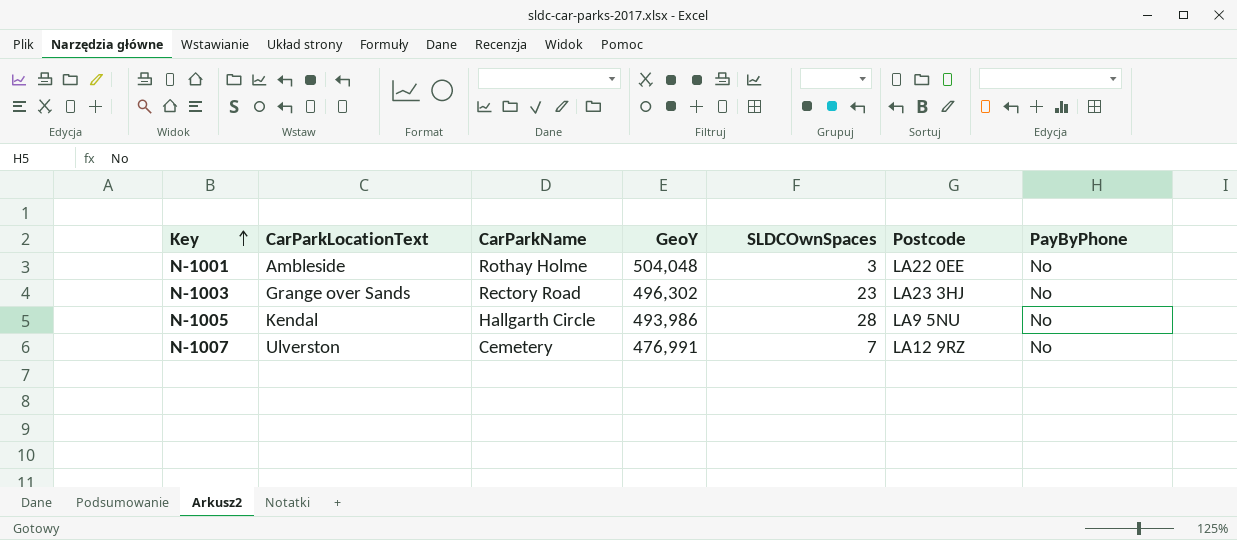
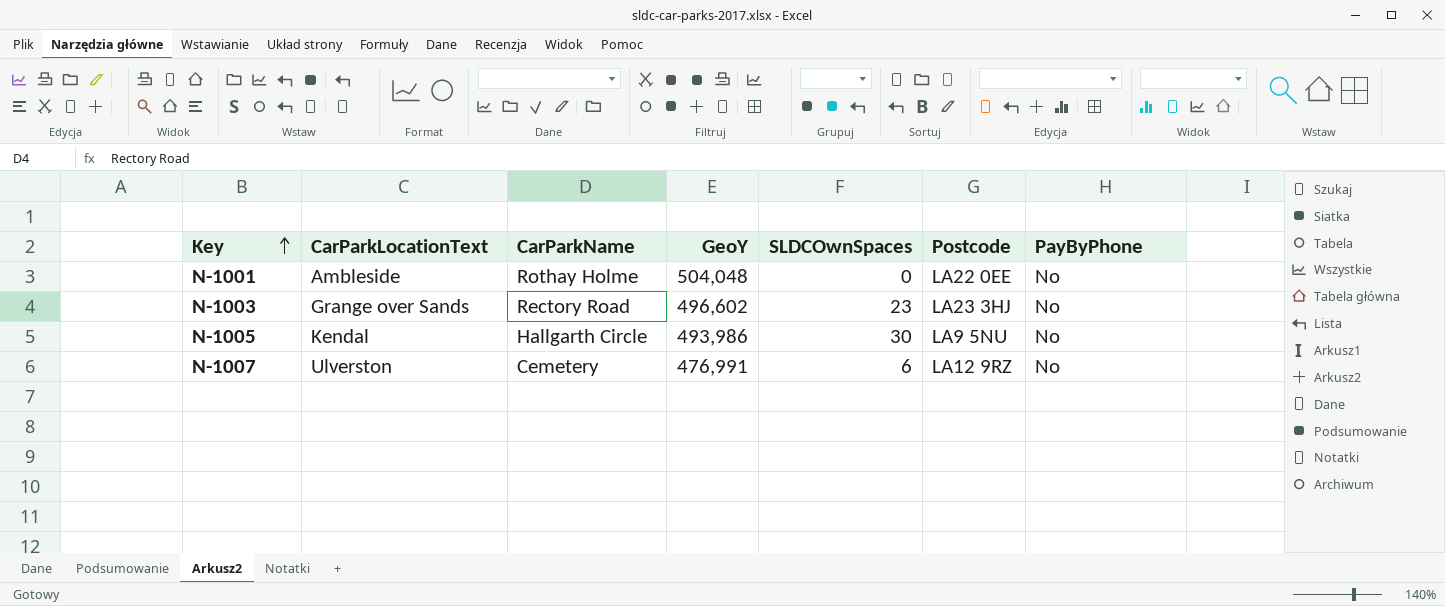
N-1001 | SLDCOwnSpaces: 3 -> 0
N-1003 | GeoY: 496,302 -> 496,602
N-1005 | SLDCOwnSpaces: 28 -> 30
N-1007 | SLDCOwnSpaces: 7 -> 6

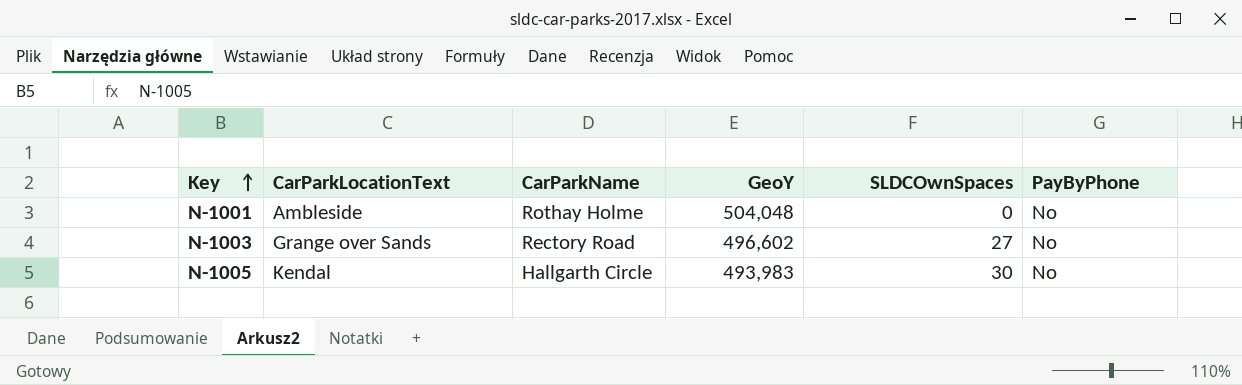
column Postcode | position: 6 -> none
row N-1007: Ulverston | Cemetery | 476,991 | 6 | LA12 9RZ | No -> none
N-1003 | SLDCOwnSpaces: 23 -> 27
N-1005 | GeoY: 493,986 -> 493,983

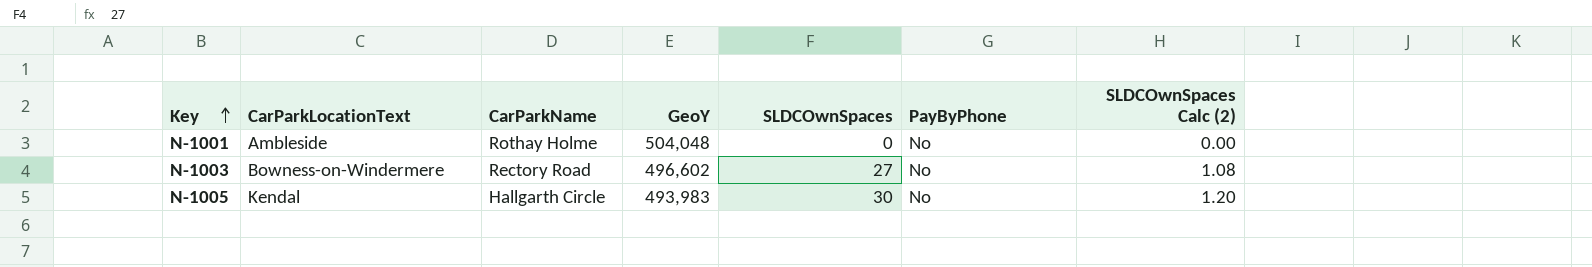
column SLDCOwnSpaces Calc (2) | formula: none -> [SLDCOwnSpaces] * 0.04
N-1003 | CarParkLocationText: Grange over Sands -> Bowness-on-Windermere

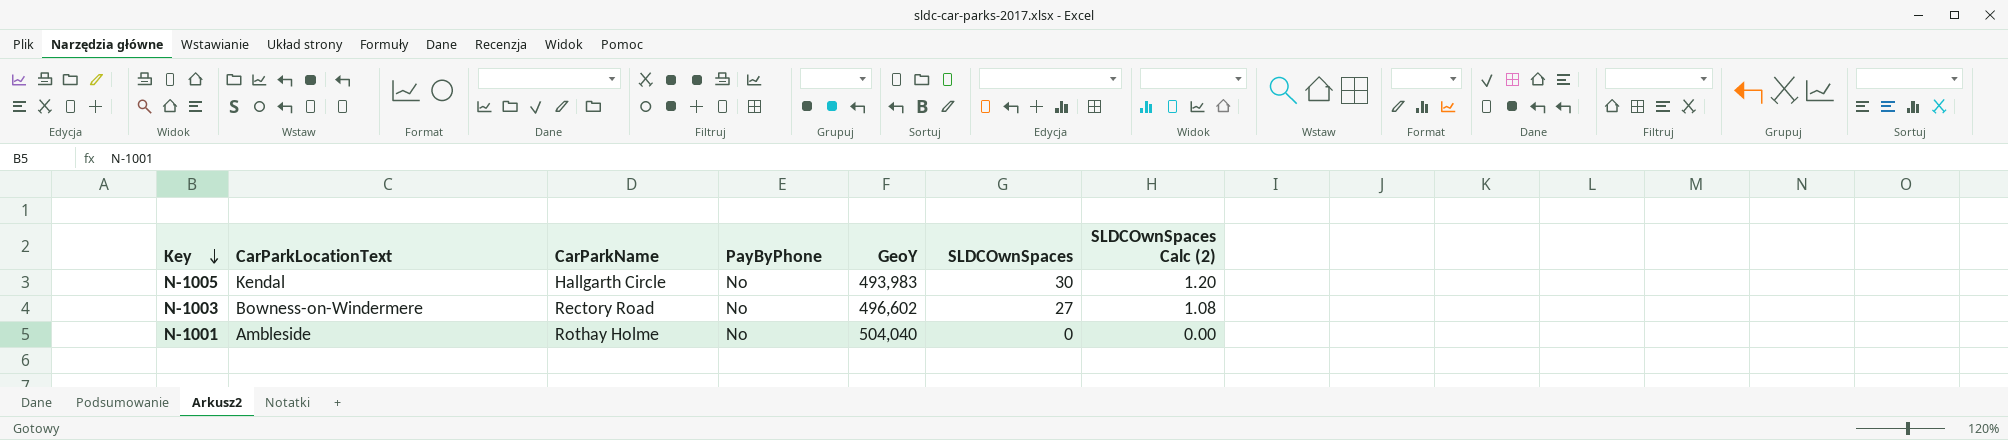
row order: Key ascending -> Key descending
column PayByPhone | position: 6 -> 4
N-1001 | GeoY: 504,048 -> 504,040

